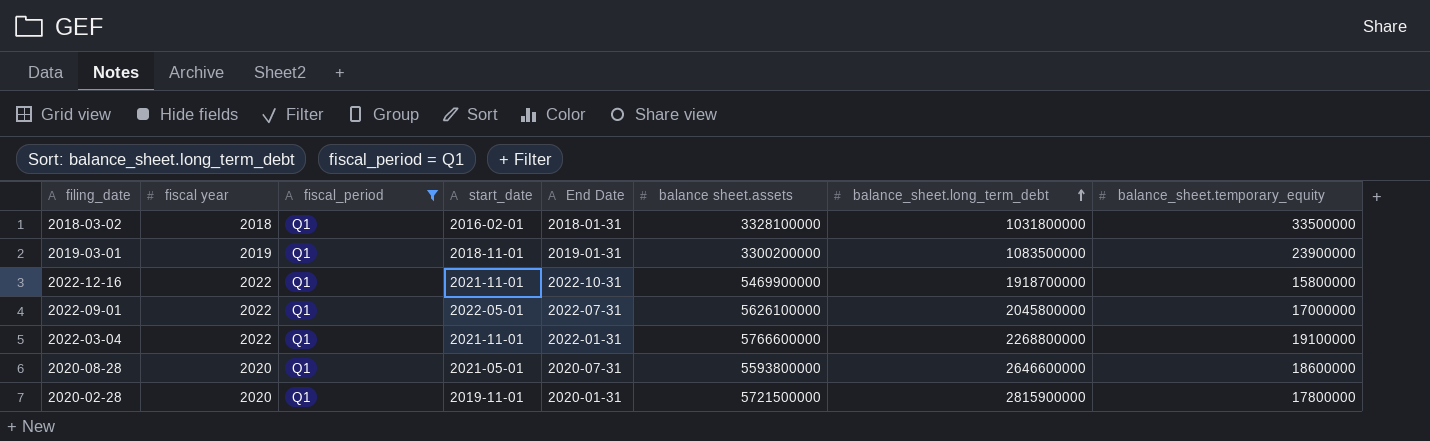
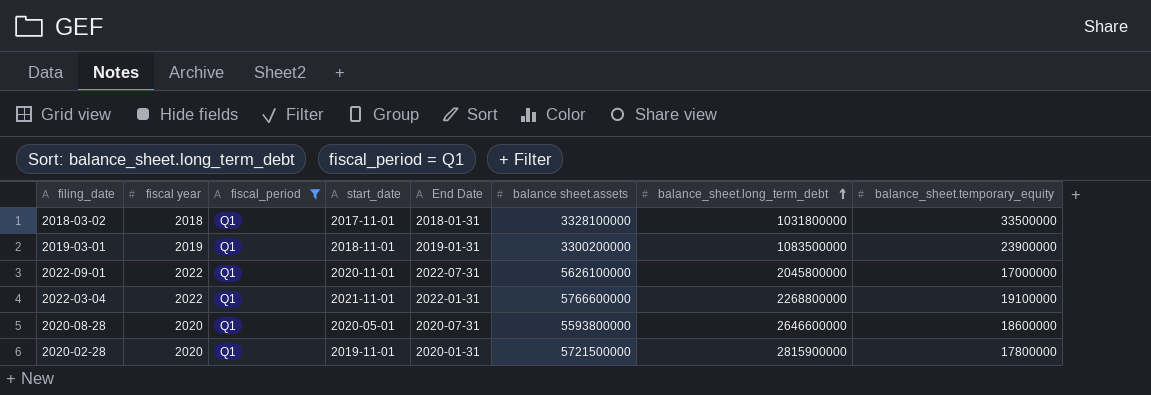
row 2022-12-16: 2022 | Q1 | 2021-11-01 | 2022-10-31 | 5469900000 | 1918700000 | 15800000 -> none
2018-03-02 | start_date: 2016-02-01 -> 2017-11-01
2022-09-01 | start_date: 2022-05-01 -> 2020-11-01
2020-08-28 | start_date: 2021-05-01 -> 2020-05-01

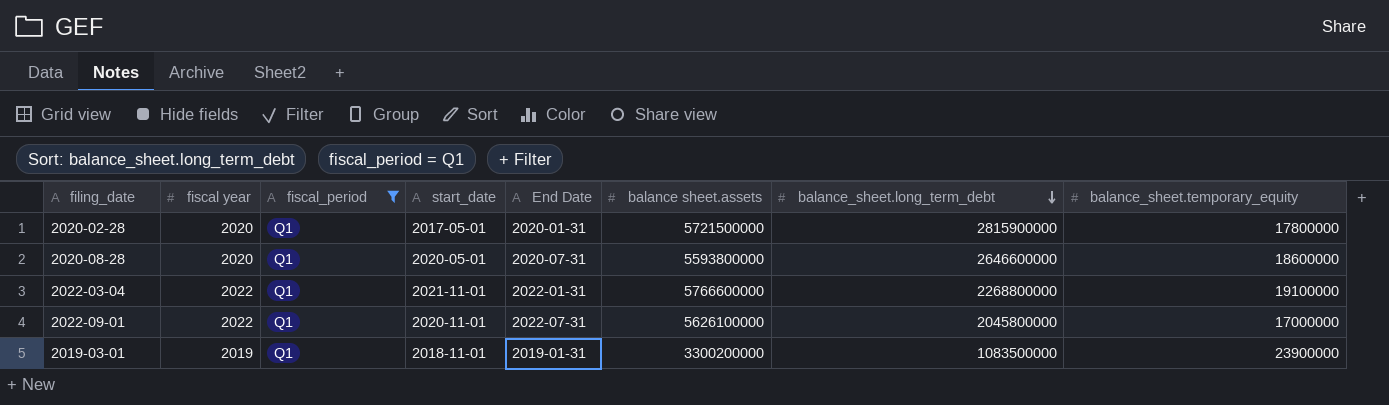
row order: balance_sheet.long_term_debt ascending -> balance_sheet.long_term_debt descending
row 2018-03-02: 2018 | Q1 | 2017-11-01 | 2018-01-31 | 3328100000 | 1031800000 | 33500000 -> none
2020-02-28 | start_date: 2019-11-01 -> 2017-05-01

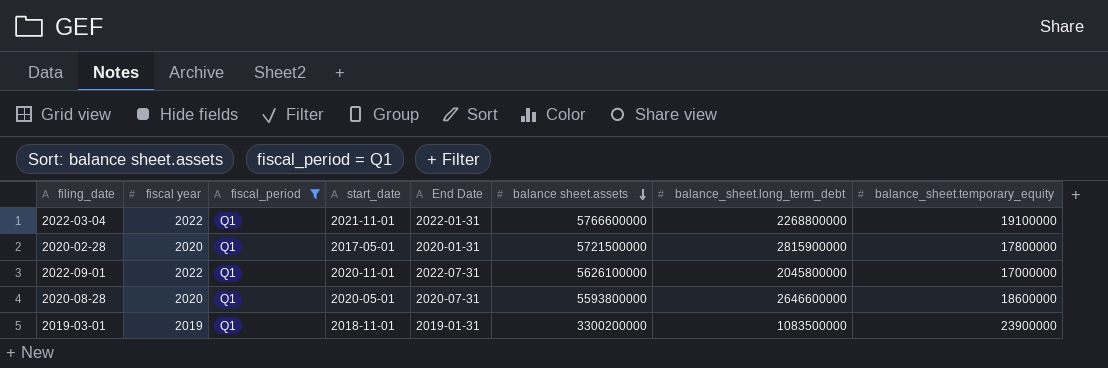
row order: balance_sheet.long_term_debt descending -> balance sheet.assets descending

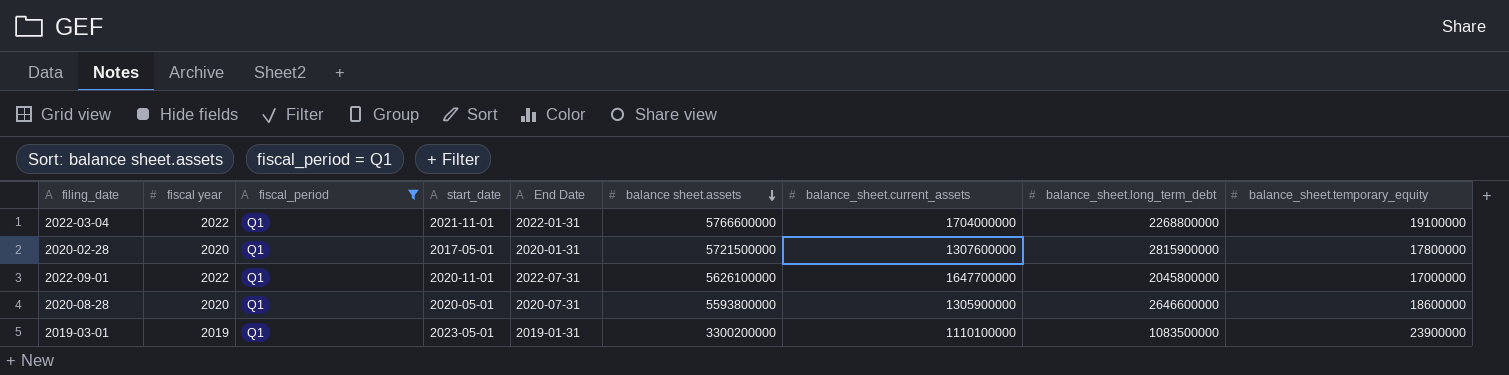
column balance_sheet.current_assets | position: none -> 7
2019-03-01 | start_date: 2018-11-01 -> 2023-05-01

